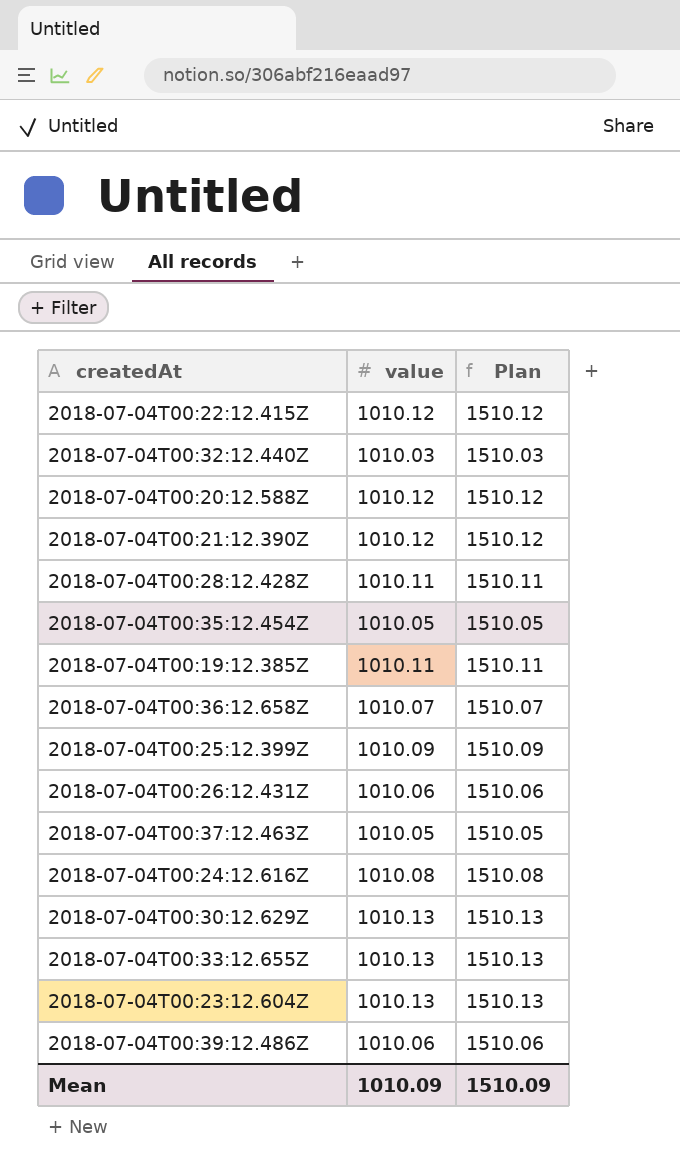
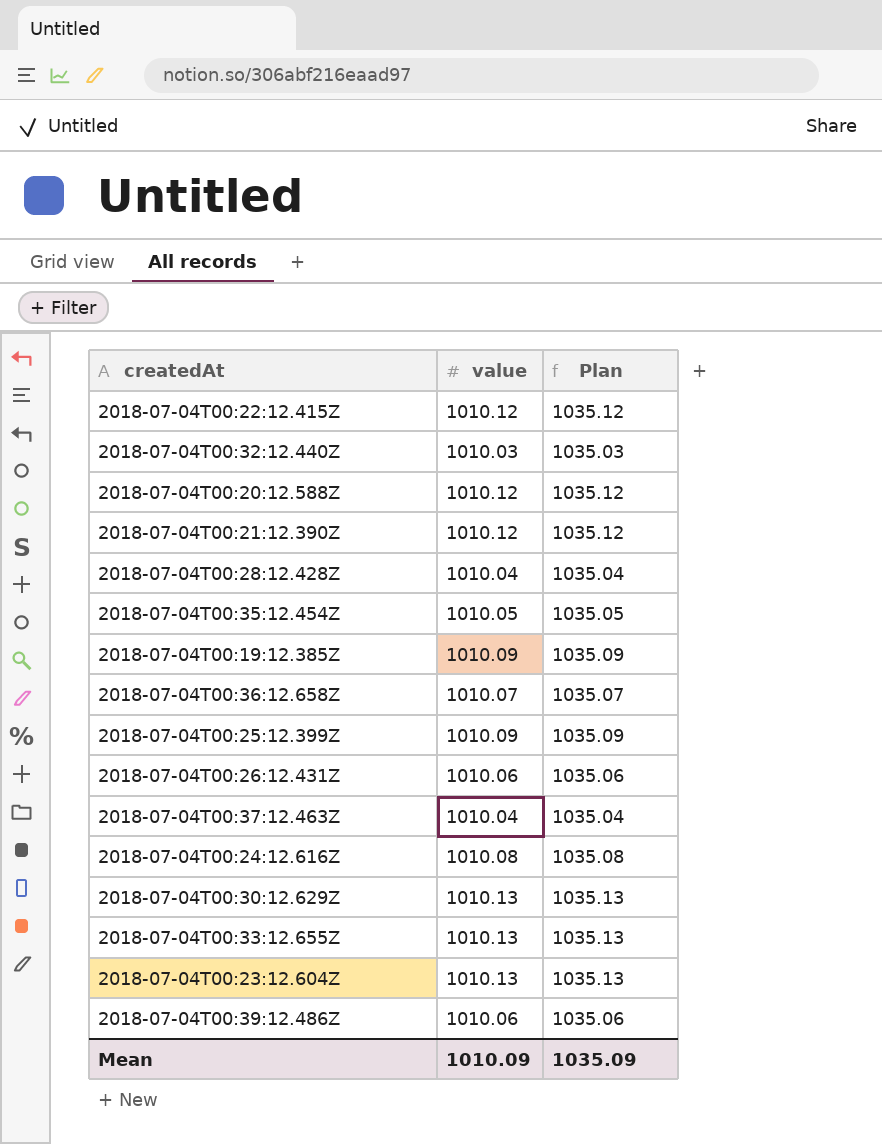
column Plan | formula: [value] + 500 -> [value] + 25
2018-07-04T00:28:12.428Z | value: 1010.11 -> 1010.04
2018-07-04T00:19:12.385Z | value: 1010.11 -> 1010.09
2018-07-04T00:37:12.463Z | value: 1010.05 -> 1010.04
Mean | Plan: 1510.09 -> 1035.09

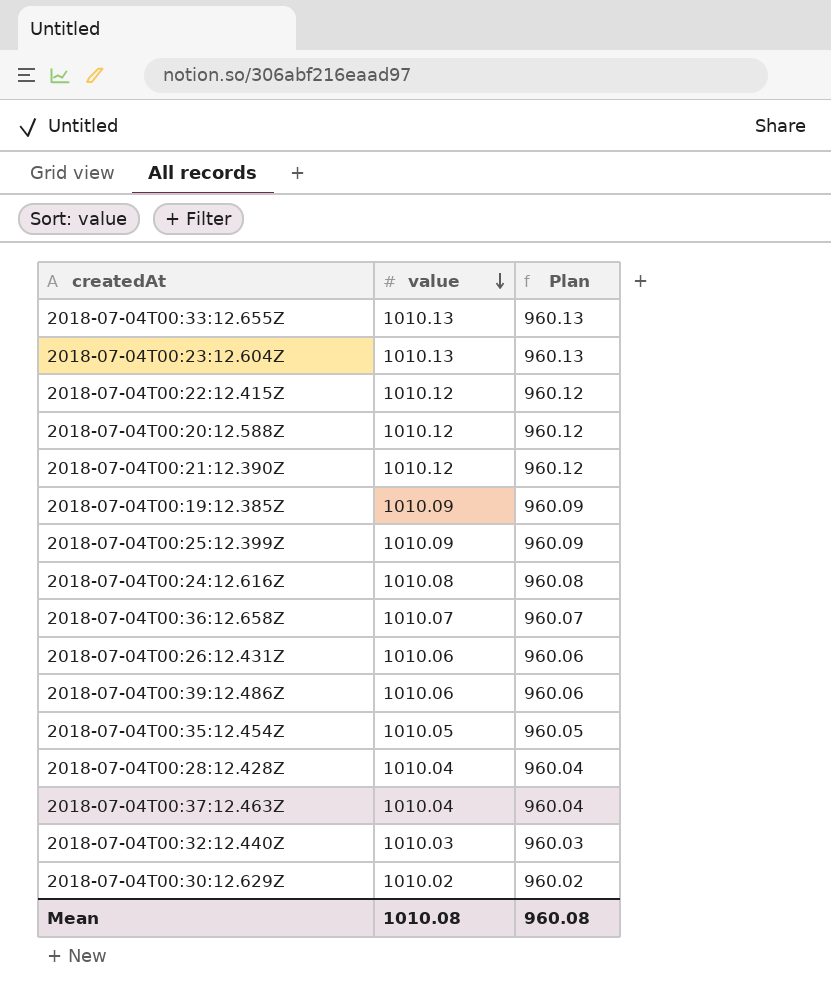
row order: none -> value descending
column Plan | formula: [value] + 25 -> [value] - 50
2018-07-04T00:30:12.629Z | value: 1010.13 -> 1010.02
Mean | value: 1010.09 -> 1010.08
Mean | Plan: 1035.09 -> 960.08

